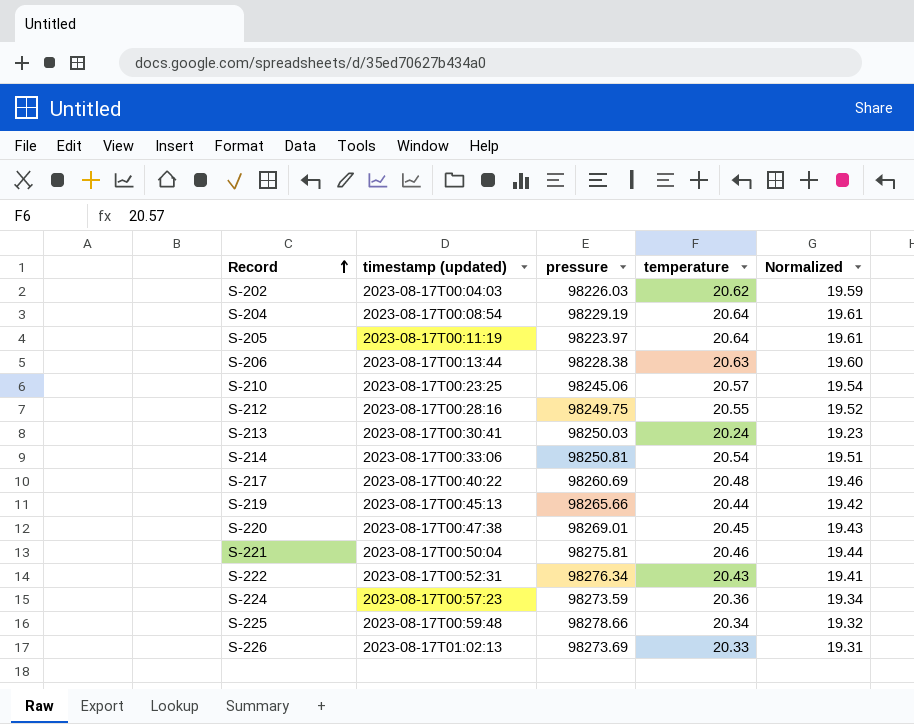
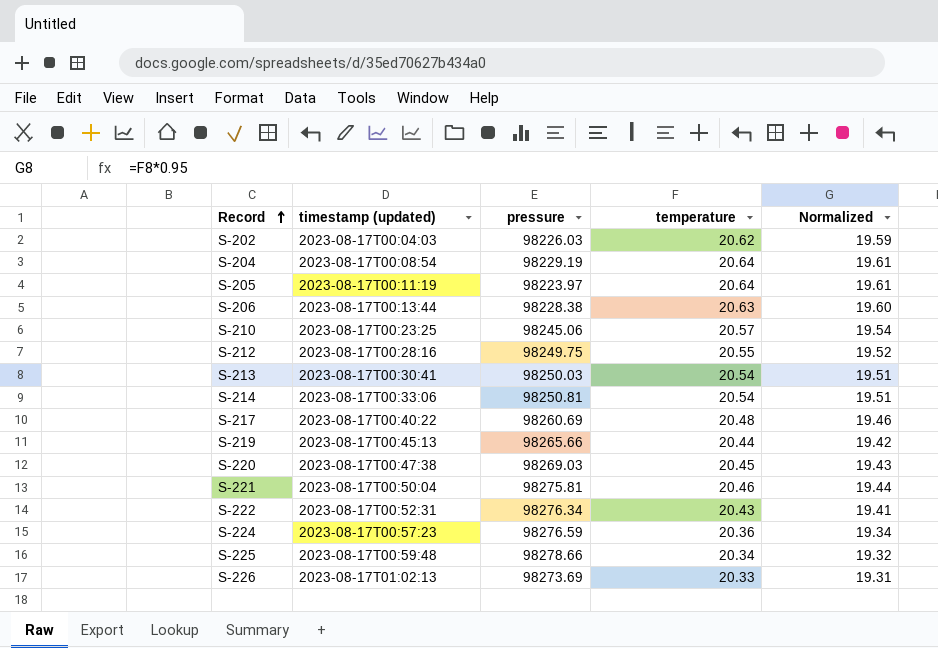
S-213 | temperature: 20.24 -> 20.54
S-213 | Normalized: 19.23 -> 19.51
S-220 | pressure: 98269.01 -> 98269.03
S-224 | pressure: 98273.59 -> 98276.59

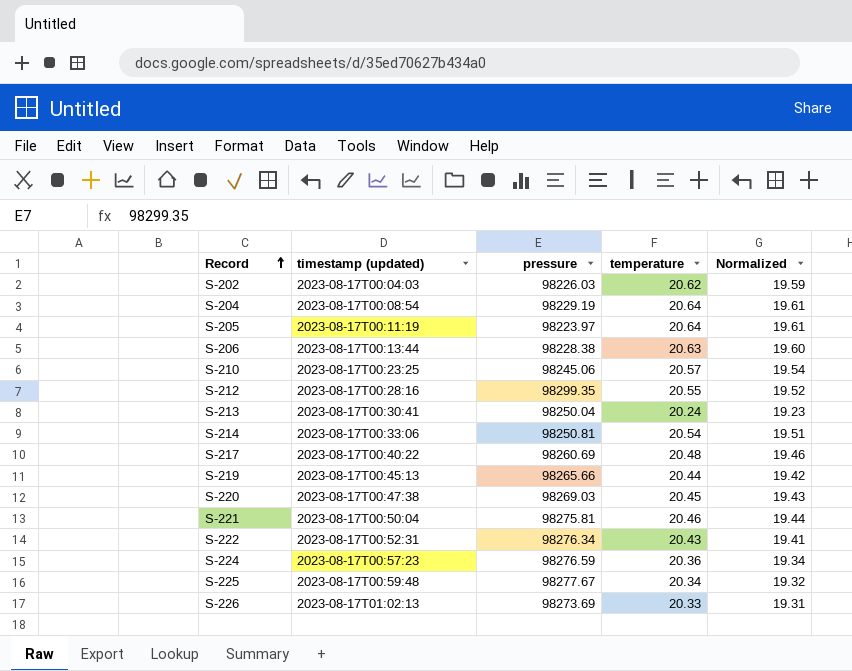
S-212 | pressure: 98249.75 -> 98299.35
S-213 | pressure: 98250.03 -> 98250.04
S-213 | temperature: 20.54 -> 20.24
S-213 | Normalized: 19.51 -> 19.23
S-225 | pressure: 98278.66 -> 98277.67

